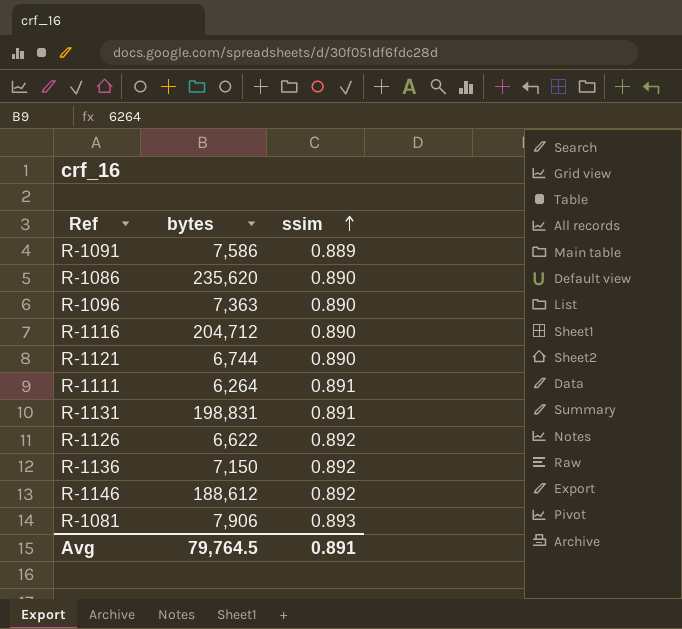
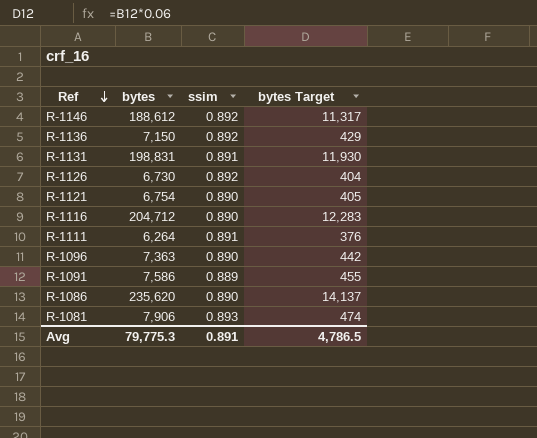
row order: ssim ascending -> Ref descending
column bytes Target | formula: none -> [bytes] * 0.06
R-1126 | bytes: 6,622 -> 6,730
R-1121 | bytes: 6,744 -> 6,754
Avg | bytes: 79,764.5 -> 79,775.3

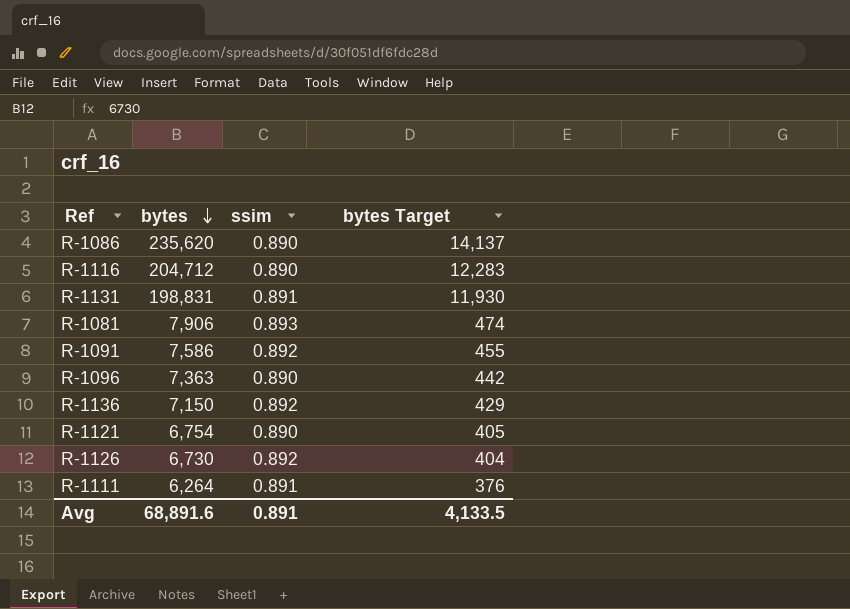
row order: Ref descending -> bytes descending
row R-1146: 188,612 | 0.892 | 11,317 -> none
R-1091 | ssim: 0.889 -> 0.892
Avg | bytes: 79,775.3 -> 68,891.6
Avg | bytes Target: 4,786.5 -> 4,133.5

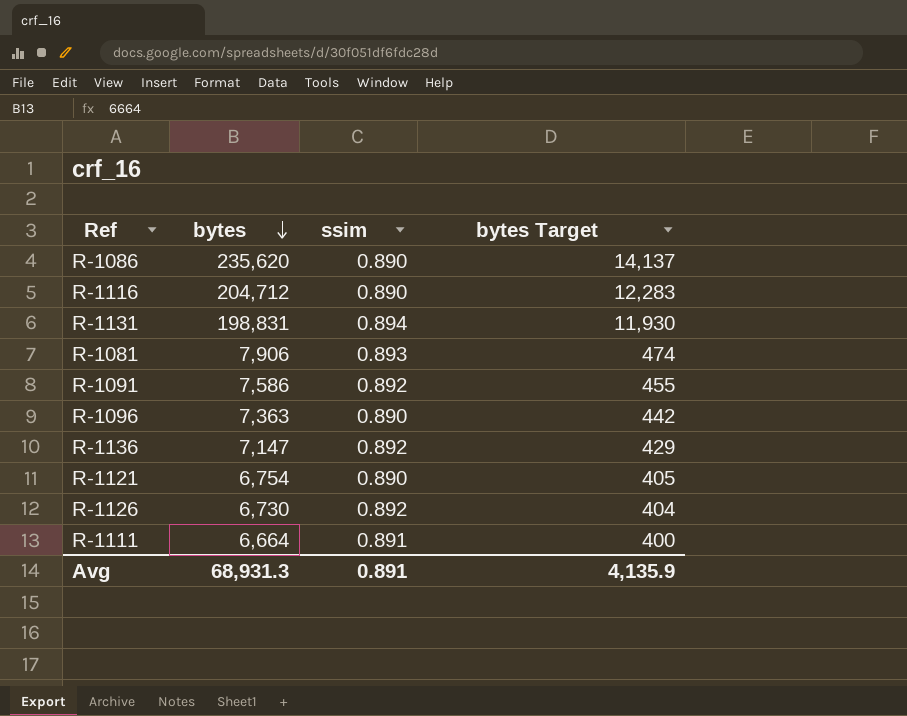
R-1131 | ssim: 0.891 -> 0.894
R-1136 | bytes: 7,150 -> 7,147
R-1111 | bytes: 6,264 -> 6,664
R-1111 | bytes Target: 376 -> 400
Avg | bytes: 68,891.6 -> 68,931.3
Avg | bytes Target: 4,133.5 -> 4,135.9

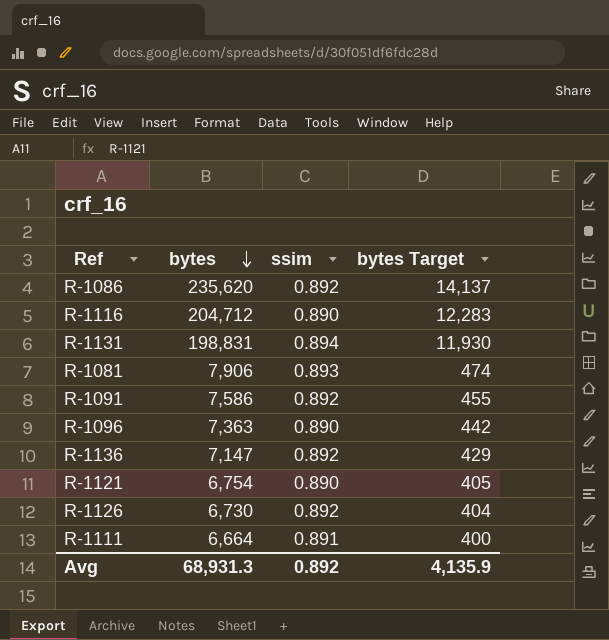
R-1086 | ssim: 0.890 -> 0.892
Avg | ssim: 0.891 -> 0.892

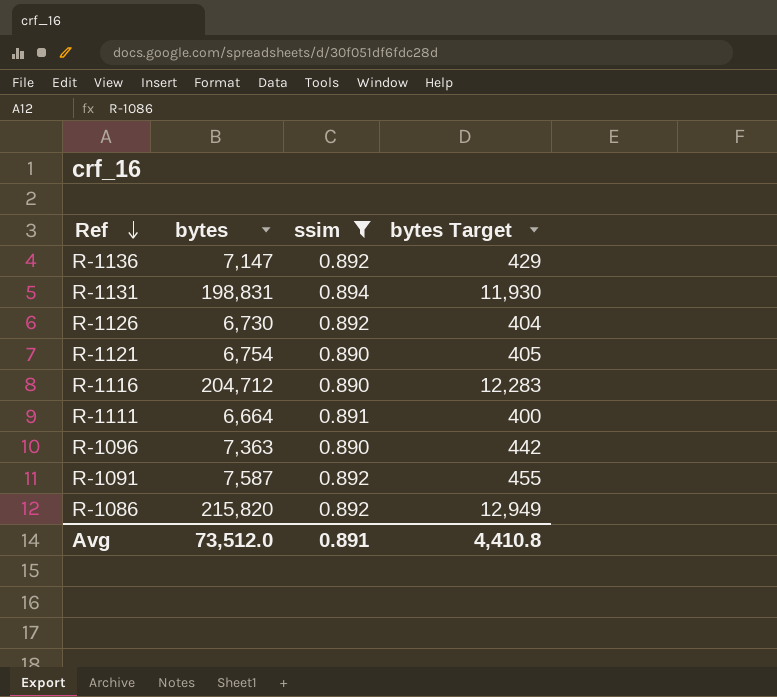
filter: none -> ssim != 0.893
row order: bytes descending -> Ref descending
R-1091 | bytes: 7,586 -> 7,587
R-1086 | bytes: 235,620 -> 215,820
R-1086 | bytes Target: 14,137 -> 12,949
Avg | bytes: 68,931.3 -> 73,512.0
Avg | ssim: 0.892 -> 0.891
Avg | bytes Target: 4,135.9 -> 4,410.8

